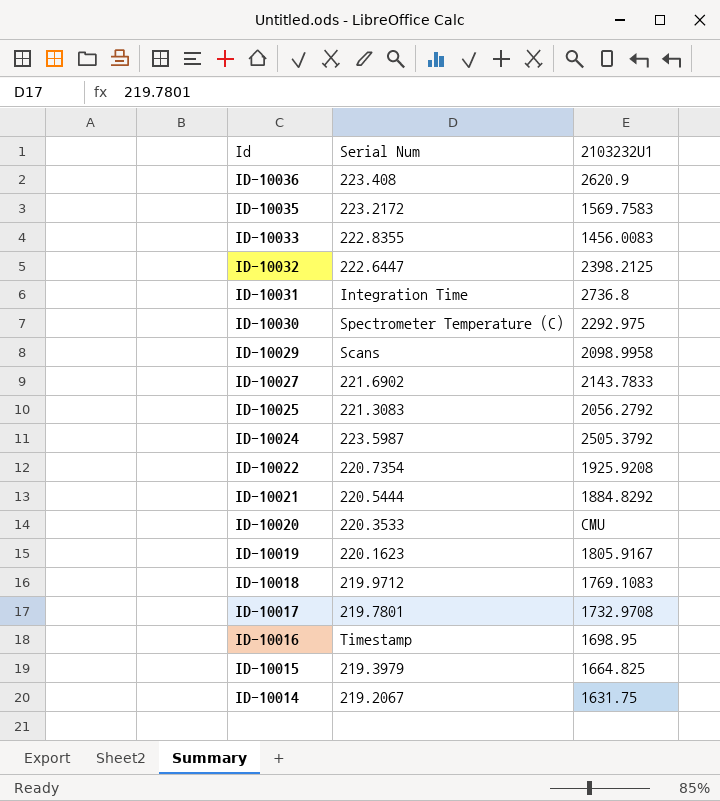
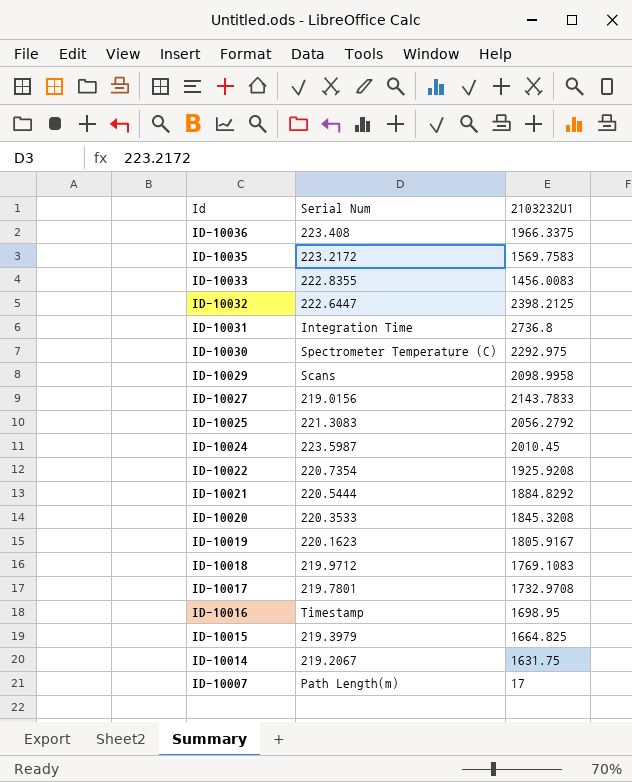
ID-10036 | 2103232U1: 2620.9 -> 1966.3375
ID-10027 | Serial Num: 221.6902 -> 219.0156
ID-10024 | 2103232U1: 2505.3792 -> 2010.45
ID-10020 | 2103232U1: CMU -> 1845.3208
row ID-10007: none -> Path Length(m) | 17

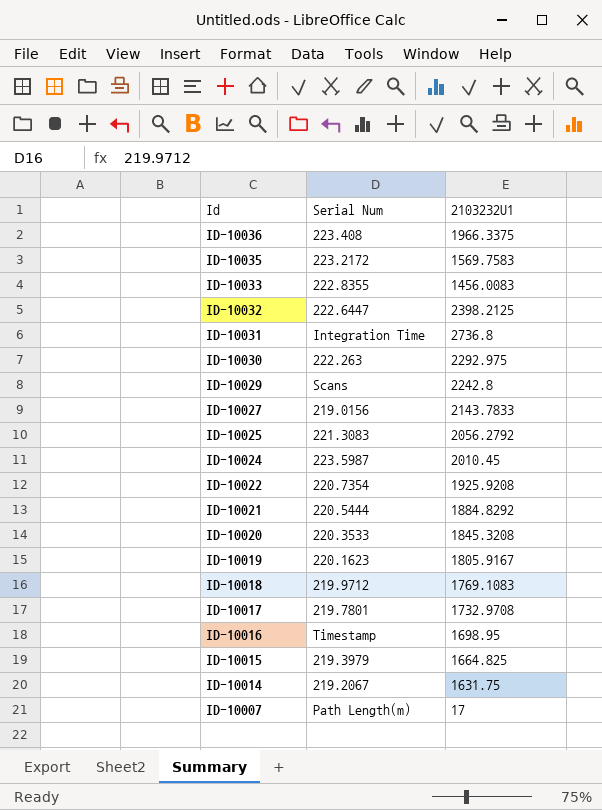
ID-10030 | Serial Num: Spectrometer Temperature (C) -> 222.263
ID-10029 | 2103232U1: 2098.9958 -> 2242.8

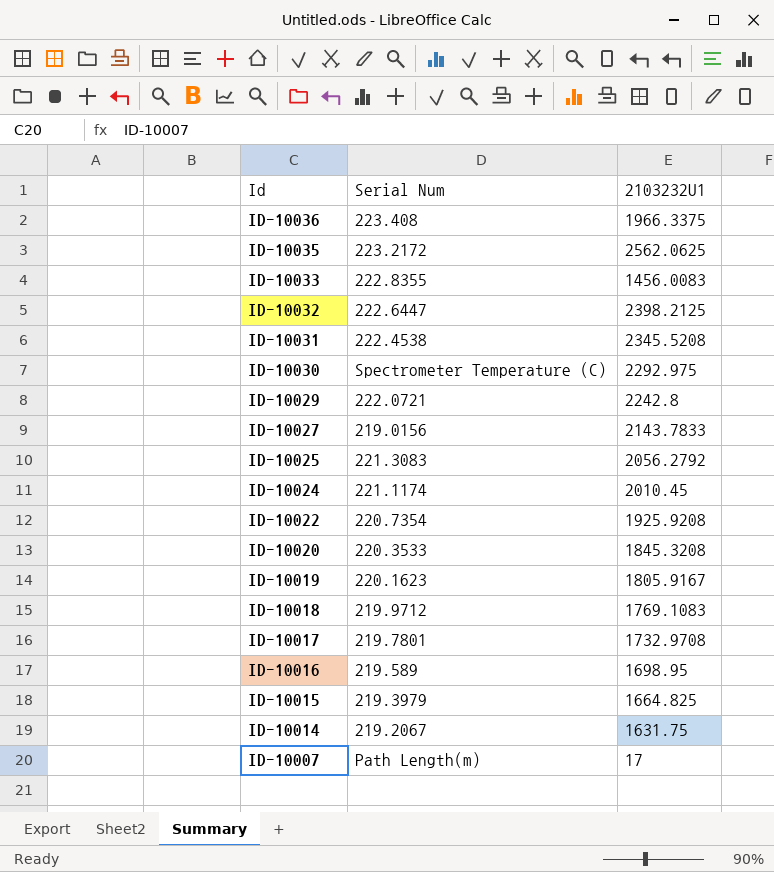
row ID-10021: 220.5444 | 1884.8292 -> none
ID-10035 | 2103232U1: 1569.7583 -> 2562.0625
ID-10031 | Serial Num: Integration Time -> 222.4538
ID-10031 | 2103232U1: 2736.8 -> 2345.5208
ID-10030 | Serial Num: 222.263 -> Spectrometer Temperature (C)
ID-10029 | Serial Num: Scans -> 222.0721
ID-10024 | Serial Num: 223.5987 -> 221.1174
ID-10016 | Serial Num: Timestamp -> 219.589

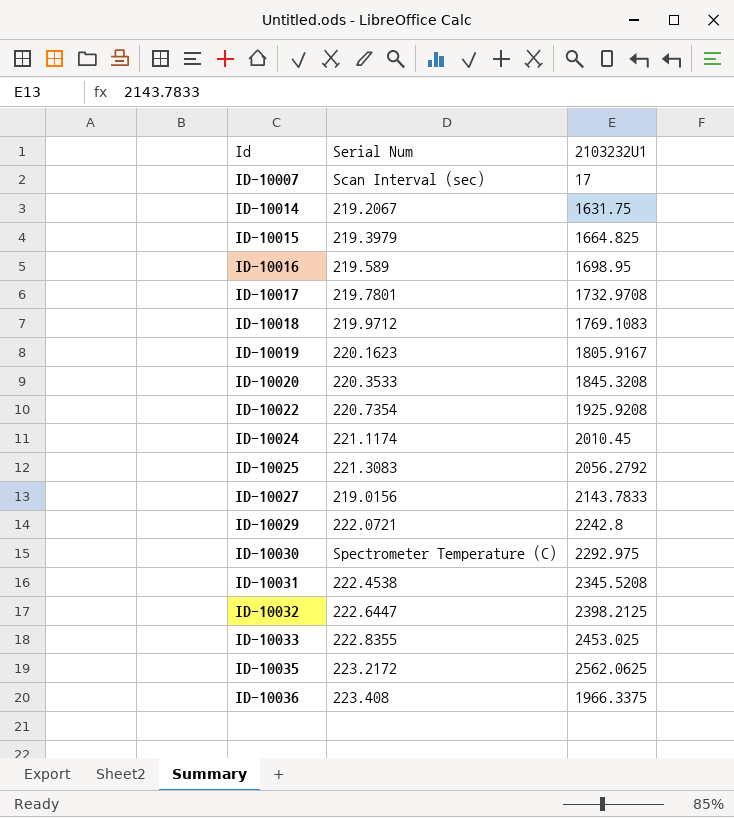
row order: Id descending -> Id ascending
ID-10007 | Serial Num: Path Length(m) -> Scan Interval (sec)
ID-10033 | 2103232U1: 1456.0083 -> 2453.025

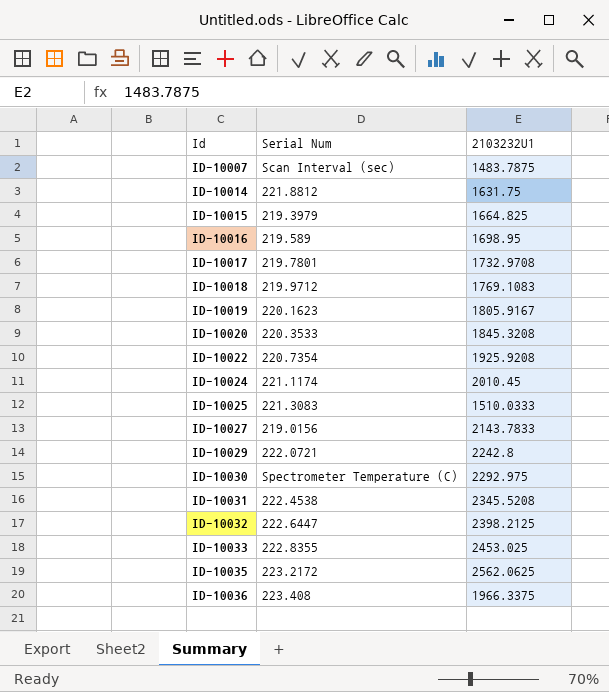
ID-10007 | 2103232U1: 17 -> 1483.7875
ID-10014 | Serial Num: 219.2067 -> 221.8812
ID-10025 | 2103232U1: 2056.2792 -> 1510.0333

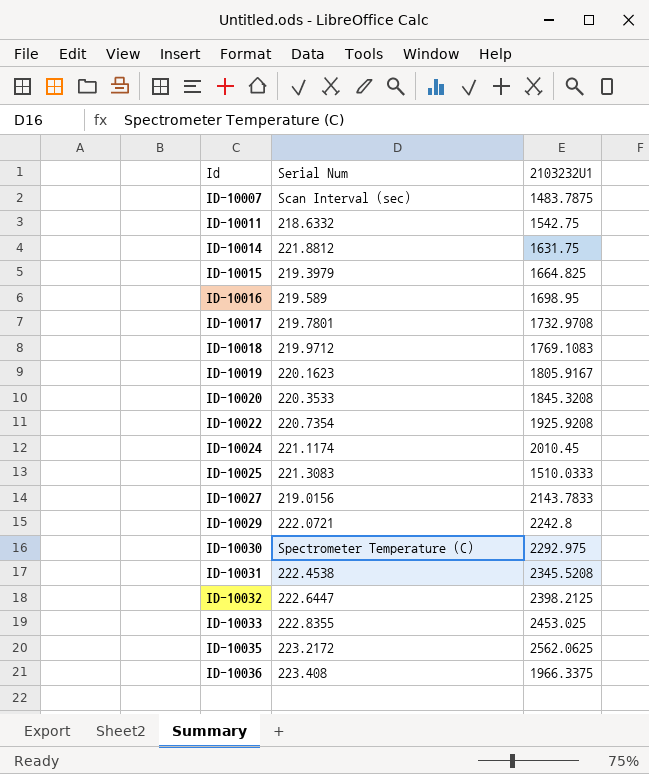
row ID-10011: none -> 218.6332 | 1542.75

